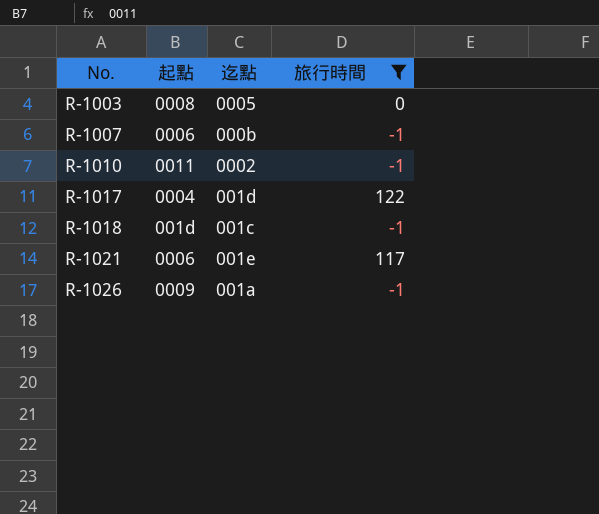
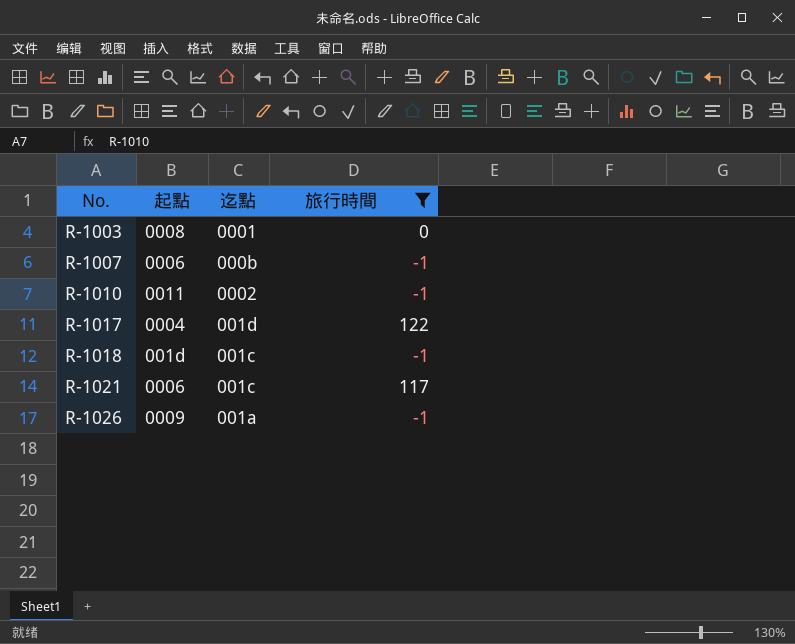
R-1003 | 迄點: 0005 -> 0001
R-1021 | 迄點: 001e -> 001c

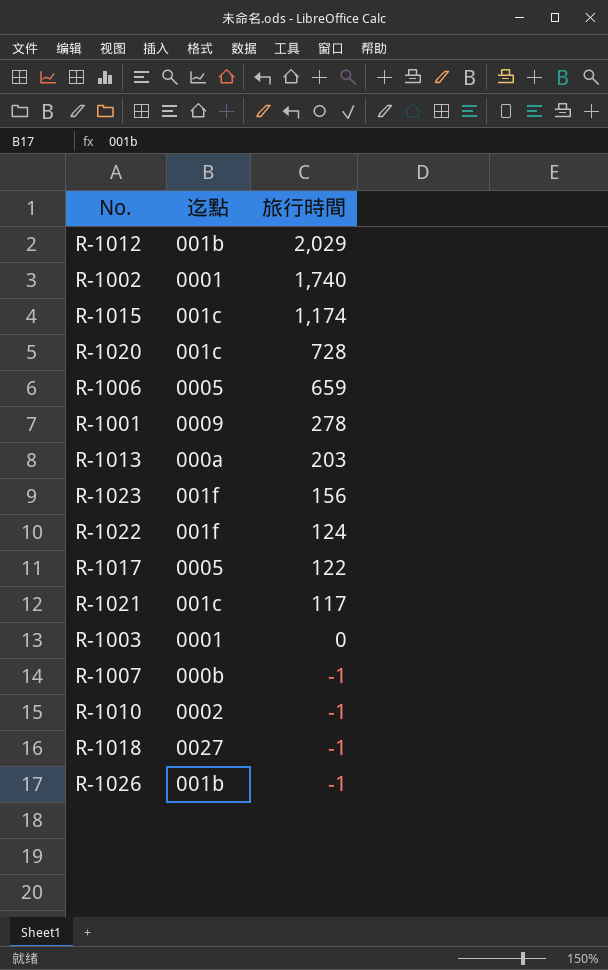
filter: 旅行時間 <= 122 -> none
row order: No. ascending -> 旅行時間 descending
column 起點 | position: 2 -> none
R-1017 | 迄點: 001d -> 0005
R-1018 | 迄點: 001c -> 0027
R-1026 | 迄點: 001a -> 001b

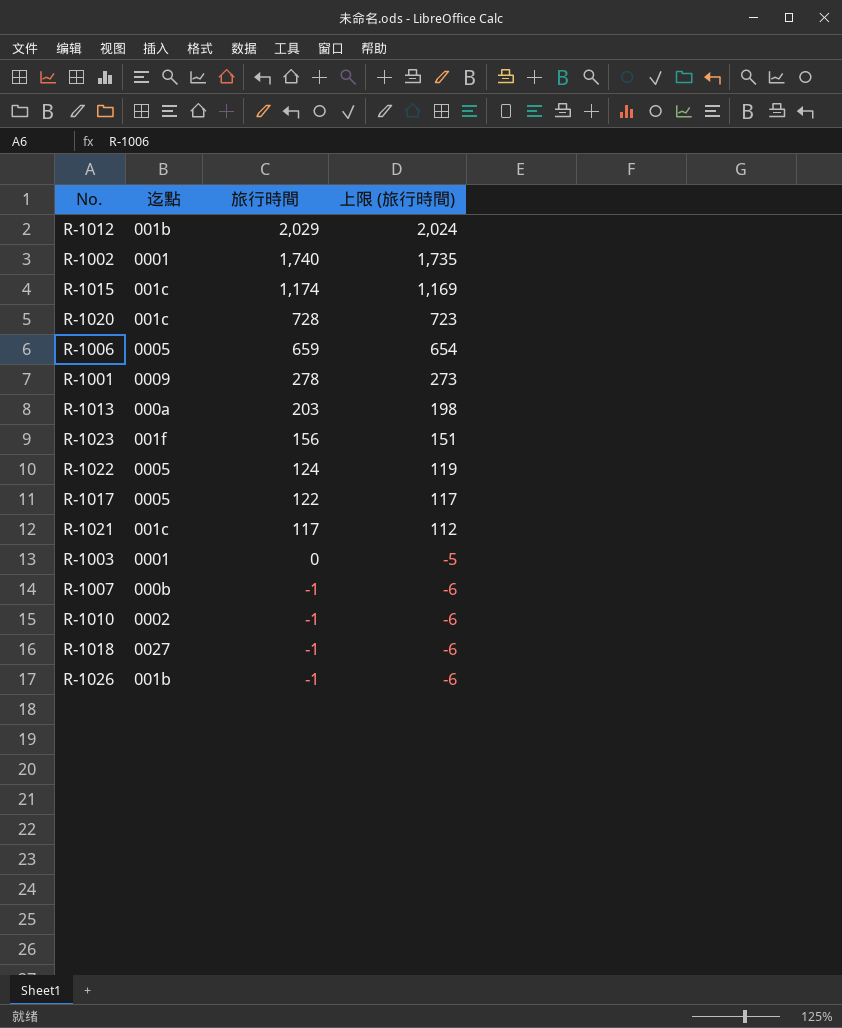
column 上限 (旅行時間) | formula: none -> [旅行時間] - 5
R-1022 | 迄點: 001f -> 0005

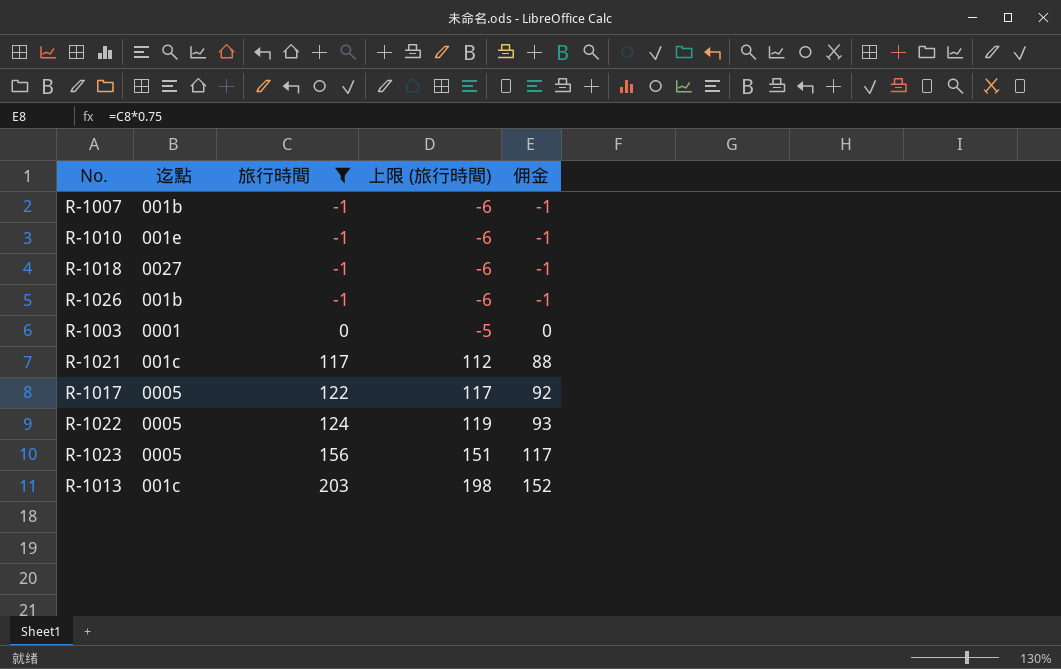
filter: none -> 旅行時間 <= 203
row order: 旅行時間 descending -> 旅行時間 ascending
column 佣金 | formula: none -> [旅行時間] * 0.75
R-1007 | 迄點: 000b -> 001b
R-1010 | 迄點: 0002 -> 001e
R-1023 | 迄點: 001f -> 0005
R-1013 | 迄點: 000a -> 001c

